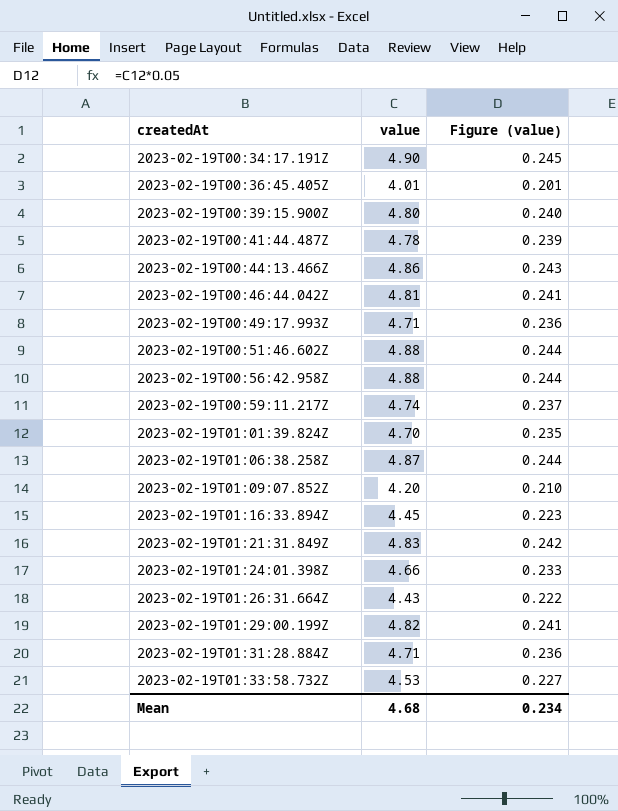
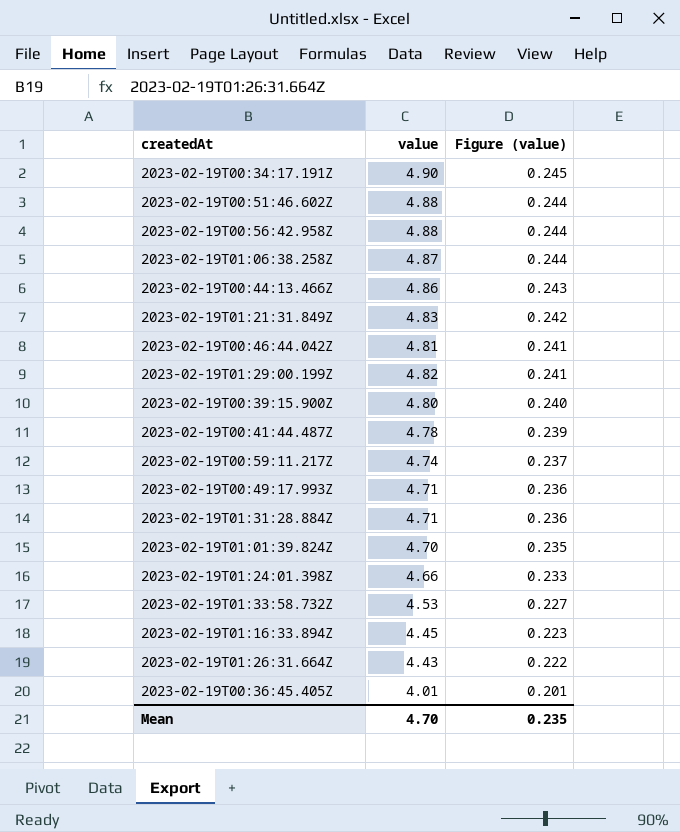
row order: createdAt ascending -> Figure (value) descending
row 2023-02-19T01:09:07.852Z: 4.20 | 0.210 -> none
Mean | value: 4.68 -> 4.70
Mean | Figure (value): 0.234 -> 0.235

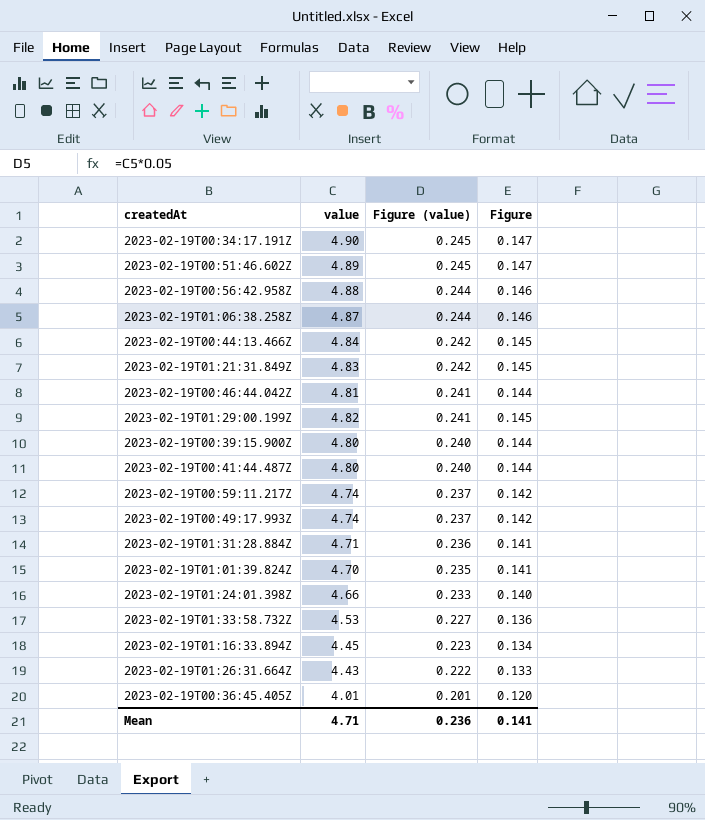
column Figure | formula: none -> [value] * 0.03
2023-02-19T00:51:46.602Z | value: 4.88 -> 4.89
2023-02-19T00:51:46.602Z | Figure (value): 0.244 -> 0.245
2023-02-19T00:44:13.466Z | value: 4.86 -> 4.84
2023-02-19T00:44:13.466Z | Figure (value): 0.243 -> 0.242
2023-02-19T00:41:44.487Z | value: 4.78 -> 4.80
2023-02-19T00:41:44.487Z | Figure (value): 0.239 -> 0.240
2023-02-19T00:49:17.993Z | value: 4.71 -> 4.74
2023-02-19T00:49:17.993Z | Figure (value): 0.236 -> 0.237
Mean | value: 4.70 -> 4.71
Mean | Figure (value): 0.235 -> 0.236

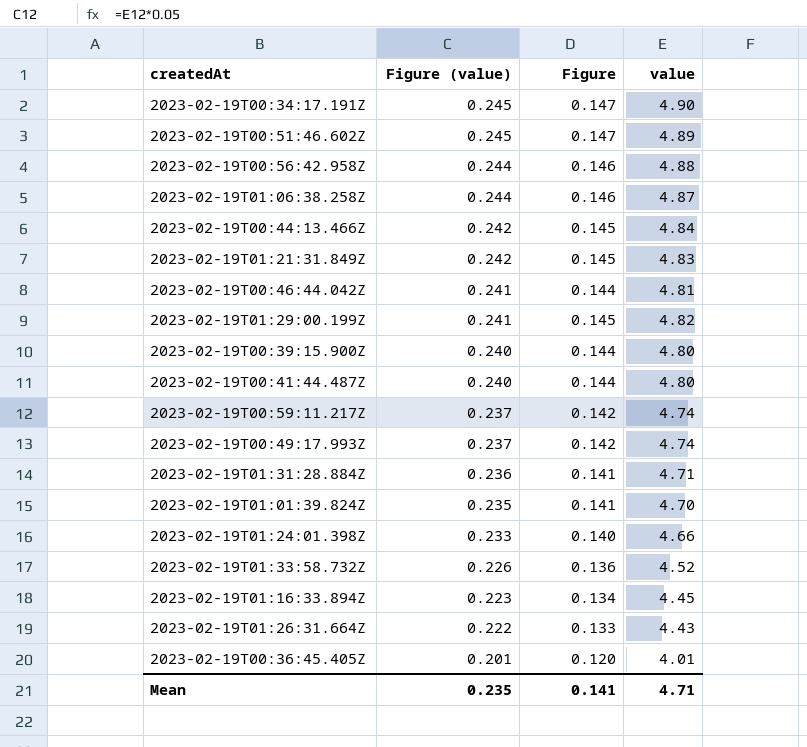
column value | position: 2 -> 4
2023-02-19T01:33:58.732Z | Figure (value): 0.227 -> 0.226
2023-02-19T01:33:58.732Z | value: 4.53 -> 4.52
Mean | Figure (value): 0.236 -> 0.235

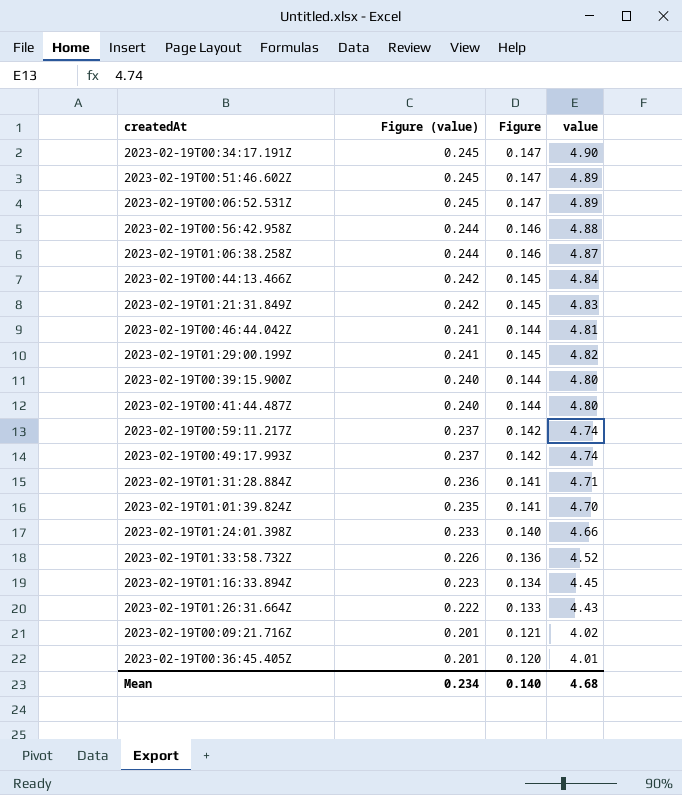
row 2023-02-19T00:06:52.531Z: none -> 0.245 | 0.147 | 4.89
row 2023-02-19T00:09:21.716Z: none -> 0.201 | 0.121 | 4.02
Mean | Figure (value): 0.235 -> 0.234
Mean | Figure: 0.141 -> 0.140
Mean | value: 4.71 -> 4.68

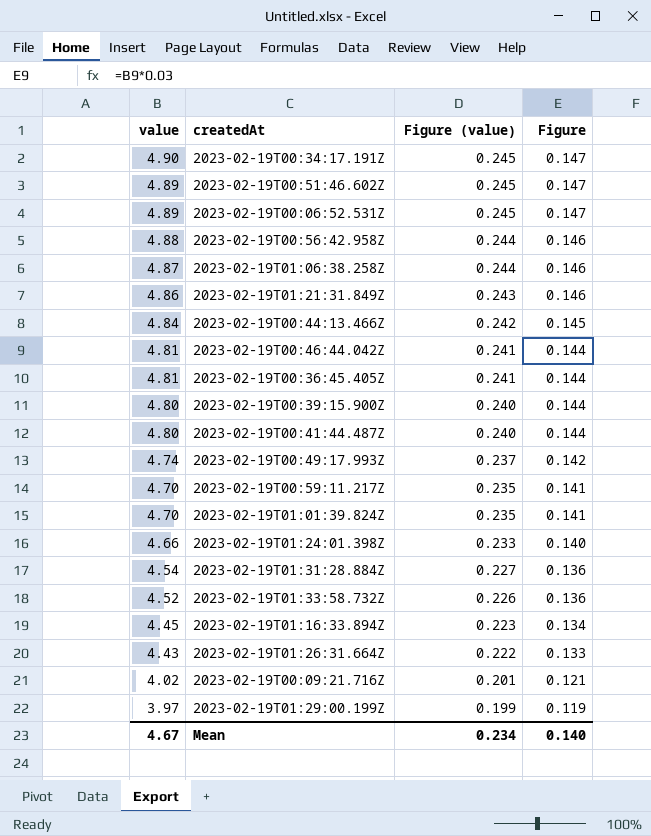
row order: Figure (value) descending -> value descending
column value | position: 4 -> 1
2023-02-19T01:21:31.849Z | value: 4.83 -> 4.86
2023-02-19T01:21:31.849Z | Figure (value): 0.242 -> 0.243
2023-02-19T01:21:31.849Z | Figure: 0.145 -> 0.146
2023-02-19T00:36:45.405Z | value: 4.01 -> 4.81
2023-02-19T00:36:45.405Z | Figure (value): 0.201 -> 0.241
2023-02-19T00:36:45.405Z | Figure: 0.120 -> 0.144
2023-02-19T00:59:11.217Z | value: 4.74 -> 4.70
2023-02-19T00:59:11.217Z | Figure (value): 0.237 -> 0.235
2023-02-19T00:59:11.217Z | Figure: 0.142 -> 0.141
2023-02-19T01:31:28.884Z | value: 4.71 -> 4.54
2023-02-19T01:31:28.884Z | Figure (value): 0.236 -> 0.227
2023-02-19T01:31:28.884Z | Figure: 0.141 -> 0.136
2023-02-19T01:29:00.199Z | value: 4.82 -> 3.97
2023-02-19T01:29:00.199Z | Figure (value): 0.241 -> 0.199
2023-02-19T01:29:00.199Z | Figure: 0.145 -> 0.119
Mean | value: 4.68 -> 4.67

